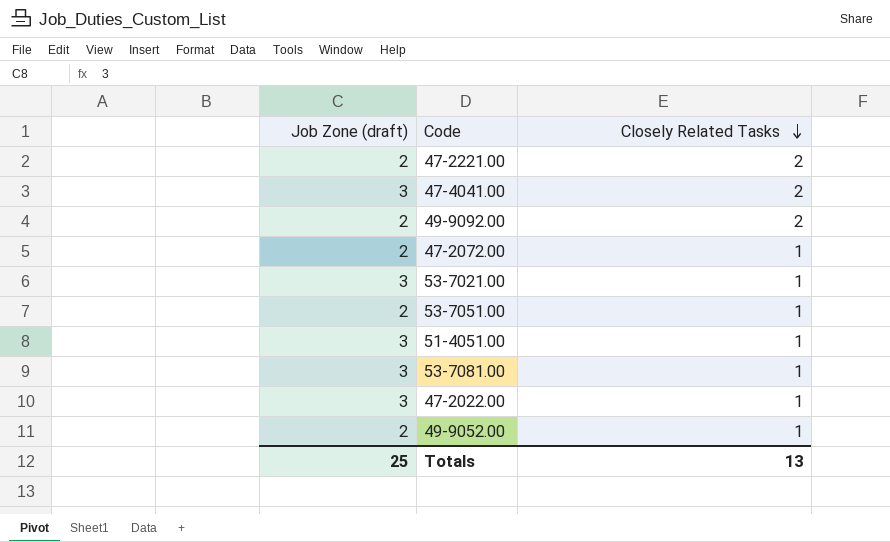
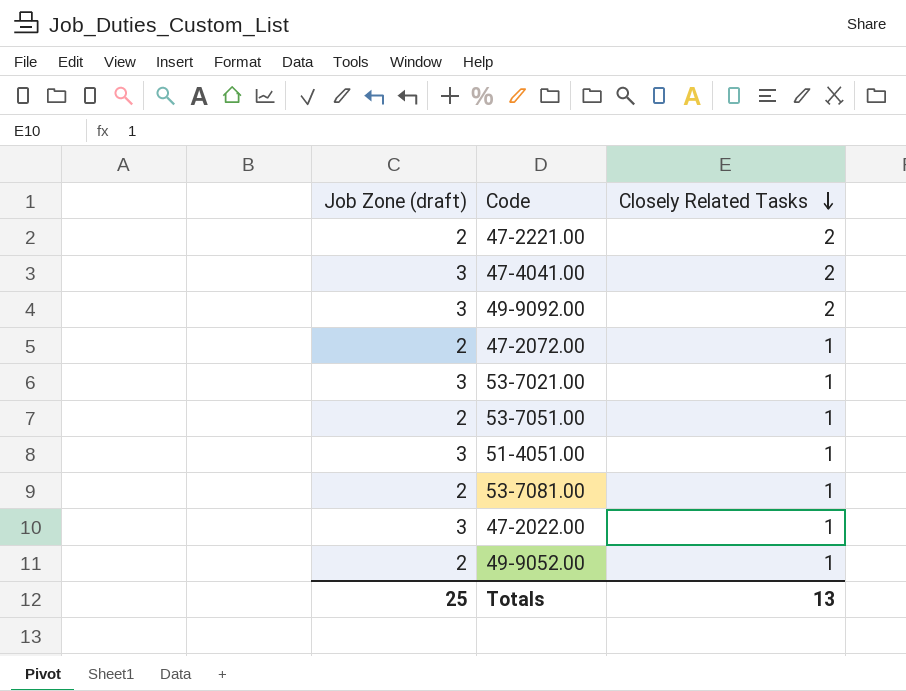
49-9092.00 | Job Zone (draft): 2 -> 3
53-7081.00 | Job Zone (draft): 3 -> 2

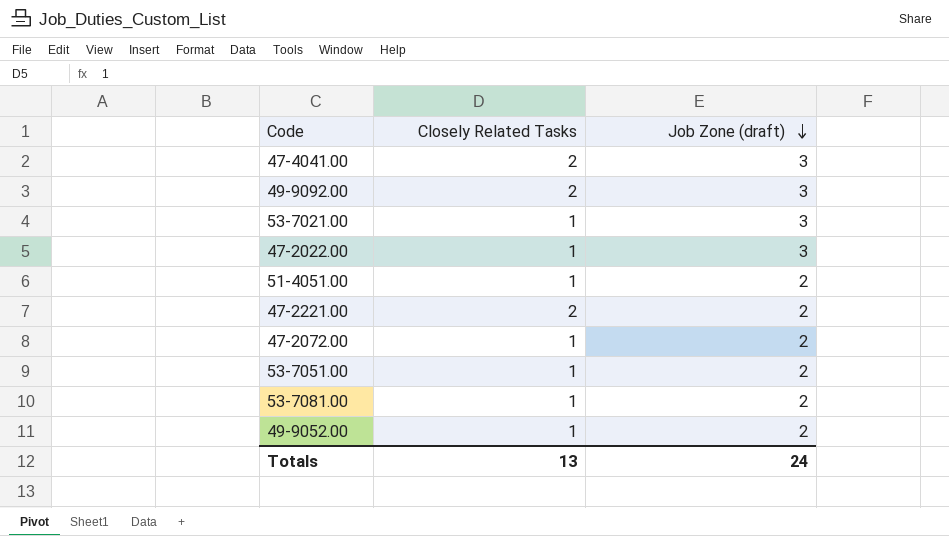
row order: Closely Related Tasks descending -> Job Zone (draft) descending
column Job Zone (draft) | position: 1 -> 3
51-4051.00 | Job Zone (draft): 3 -> 2
Totals | Job Zone (draft): 25 -> 24

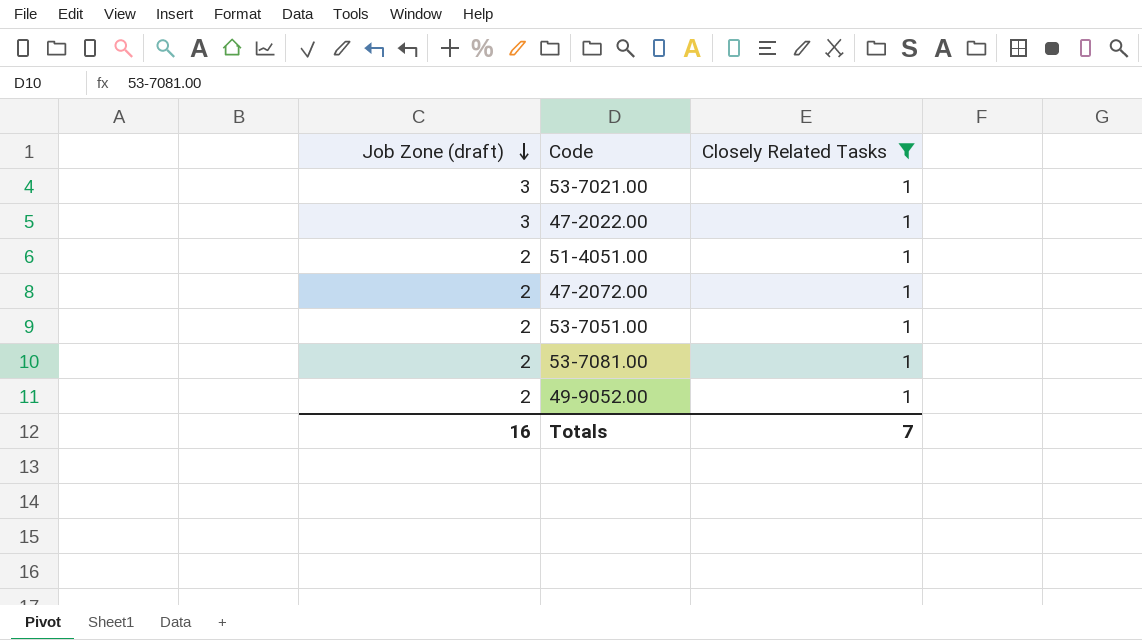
filter: none -> Closely Related Tasks = 1
column Job Zone (draft) | position: 3 -> 1
Totals | Job Zone (draft): 24 -> 16
Totals | Closely Related Tasks: 13 -> 7

